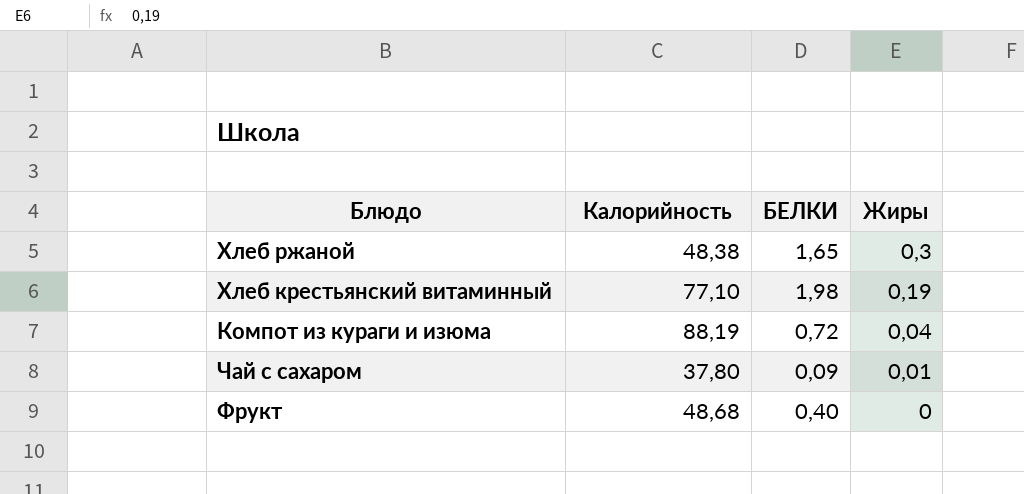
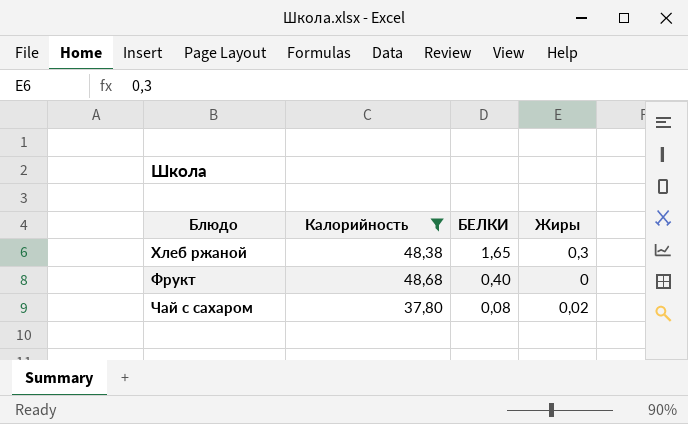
filter: none -> Калорийность <= 48,68
row order: Жиры descending -> БЕЛКИ descending
Чай с сахаром | БЕЛКИ: 0,09 -> 0,08
Чай с сахаром | Жиры: 0,01 -> 0,02

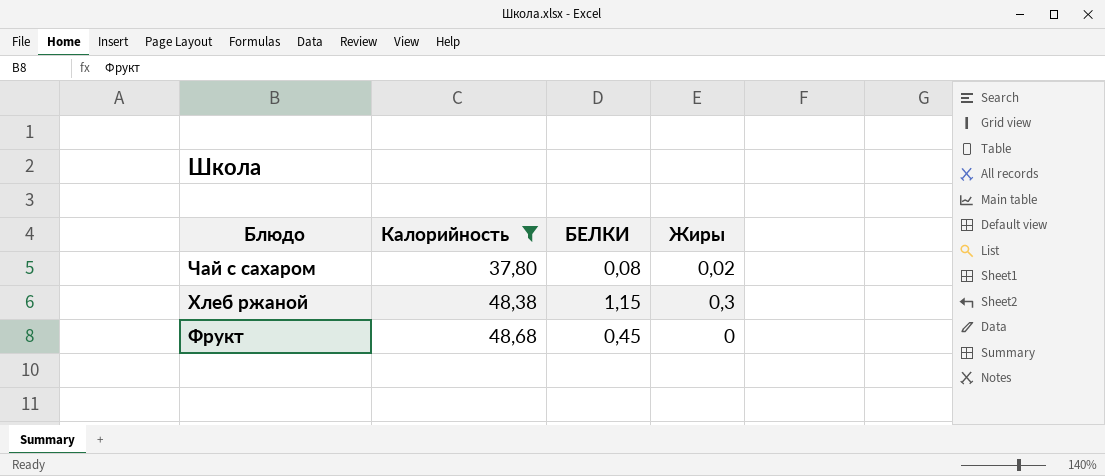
row order: БЕЛКИ descending -> Блюдо descending
Хлеб ржаной | БЕЛКИ: 1,65 -> 1,15
Фрукт | БЕЛКИ: 0,40 -> 0,45

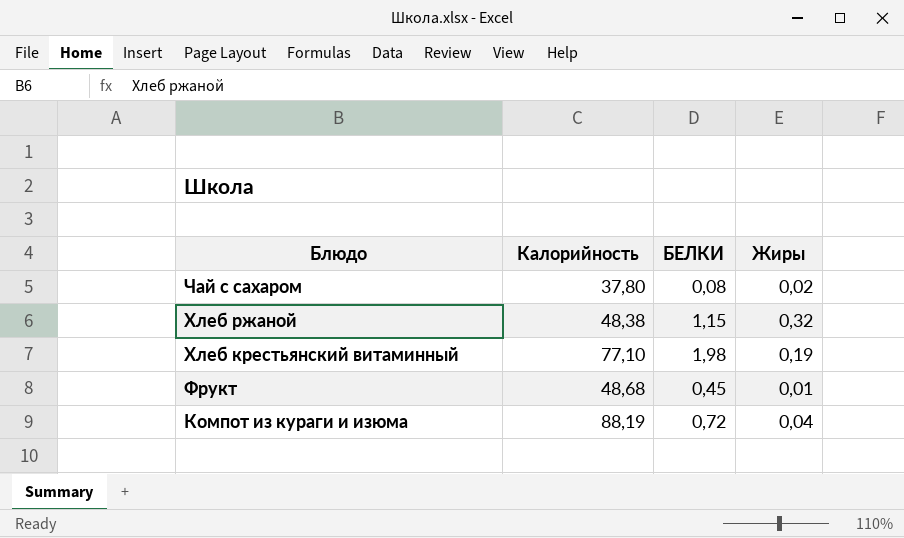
filter: Калорийность <= 48,68 -> none
Хлеб ржаной | Жиры: 0,3 -> 0,32
Фрукт | Жиры: 0 -> 0,01

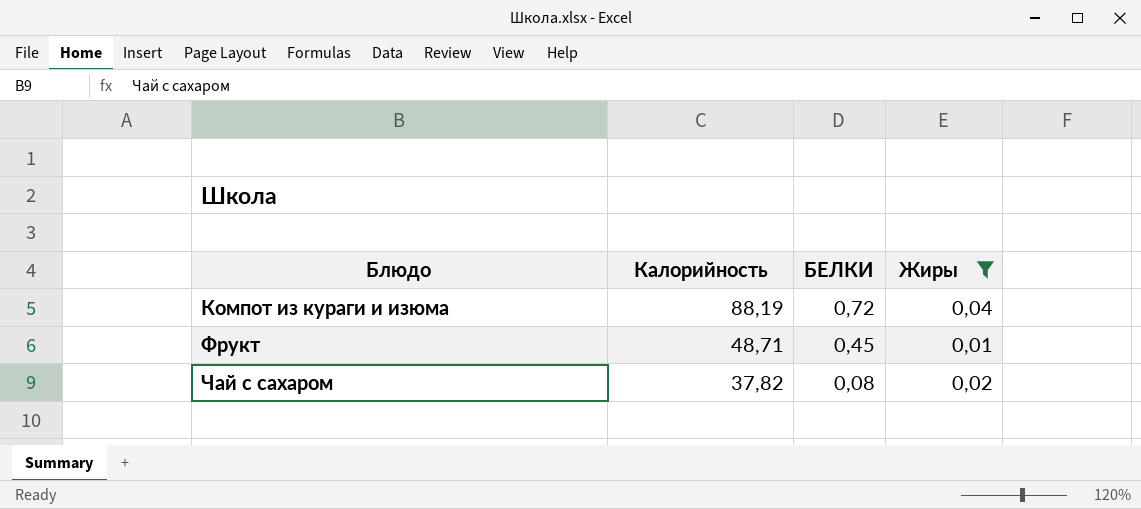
filter: none -> Жиры <= 0,04
row order: Блюдо descending -> Блюдо ascending
Фрукт | Калорийность: 48,68 -> 48,71
Чай с сахаром | Калорийность: 37,80 -> 37,82

